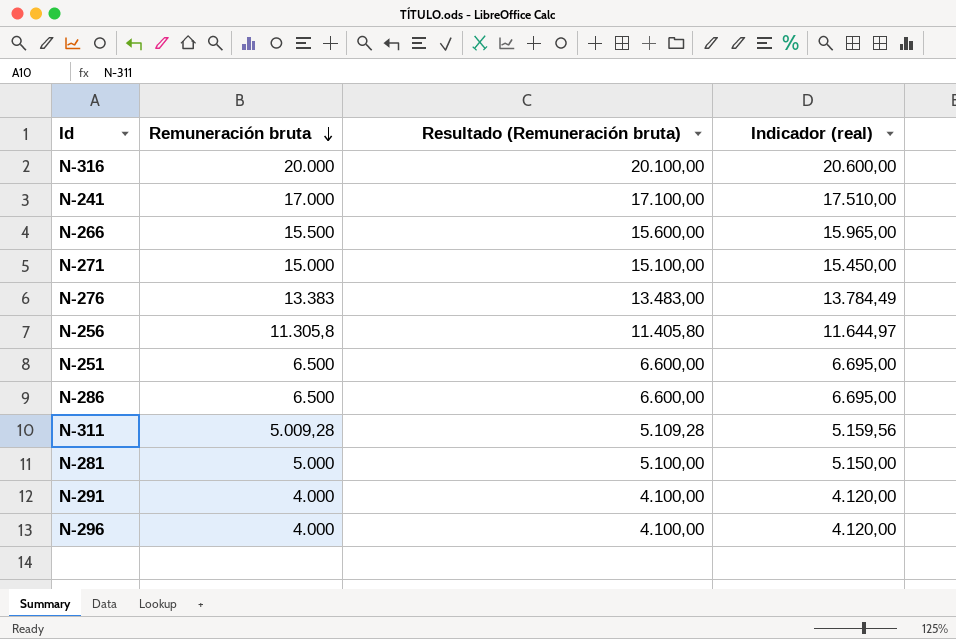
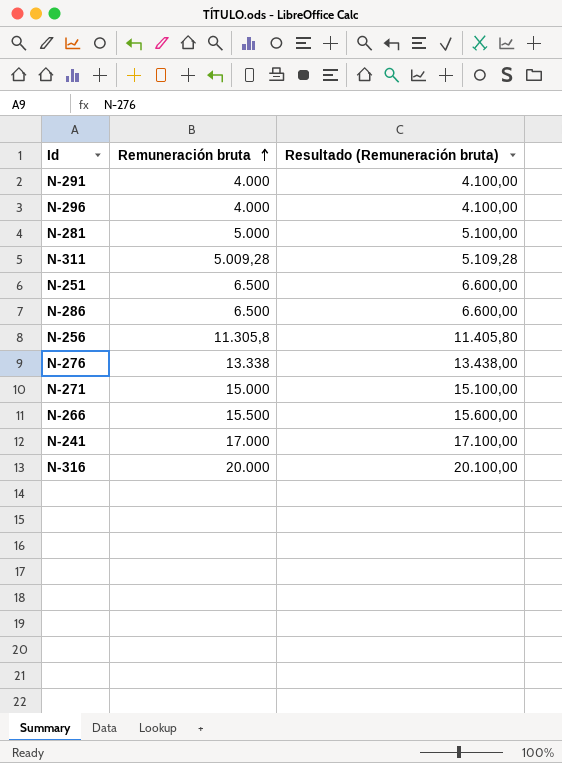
row order: Remuneración bruta descending -> Remuneración bruta ascending
column Indicador (real) | formula: [Remuneración bruta] * 1,03 -> none
N-276 | Remuneración bruta: 13.383 -> 13.338
N-276 | Resultado (Remuneración bruta): 13.483,00 -> 13.438,00

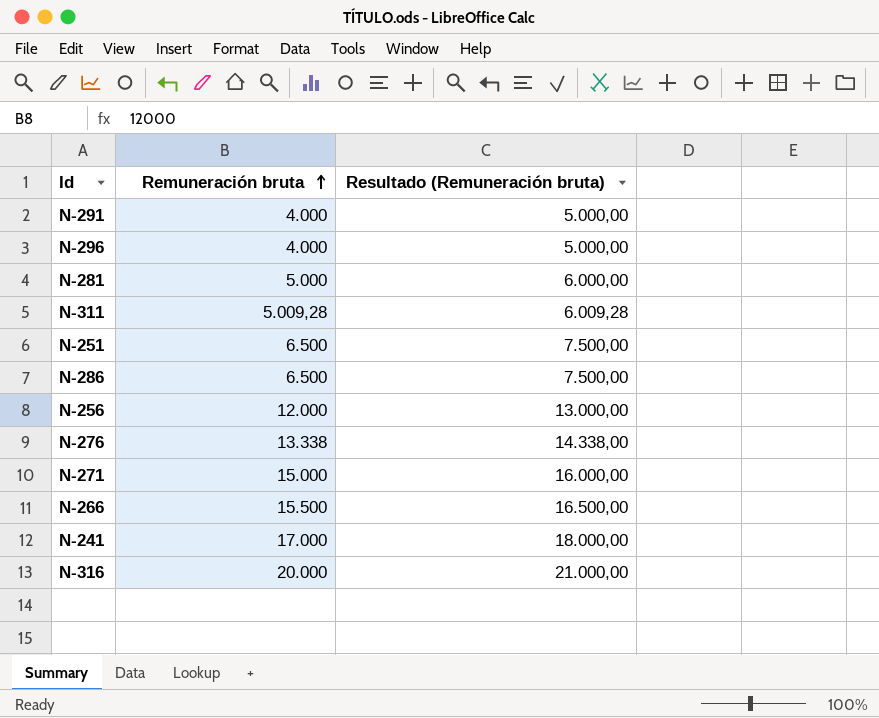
column Resultado (Remuneración bruta) | formula: [Remuneración bruta] + 100 -> [Remuneración bruta] + 1000
N-256 | Remuneración bruta: 11.305,8 -> 12.000

